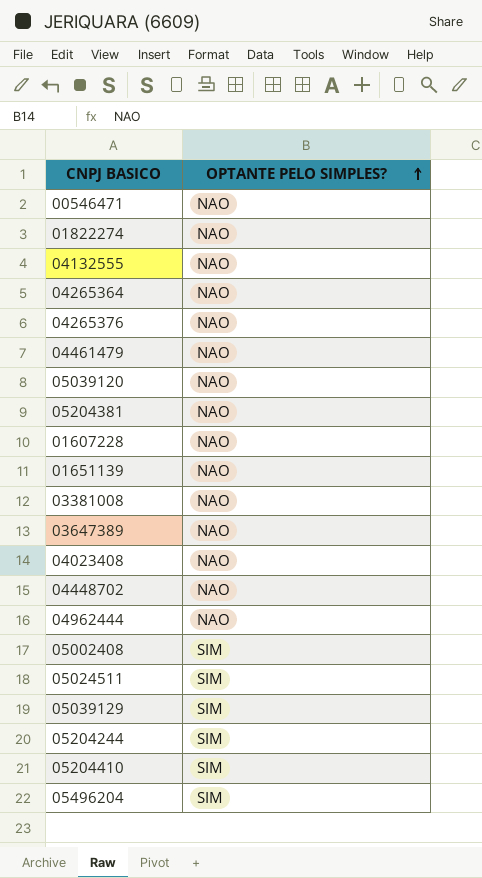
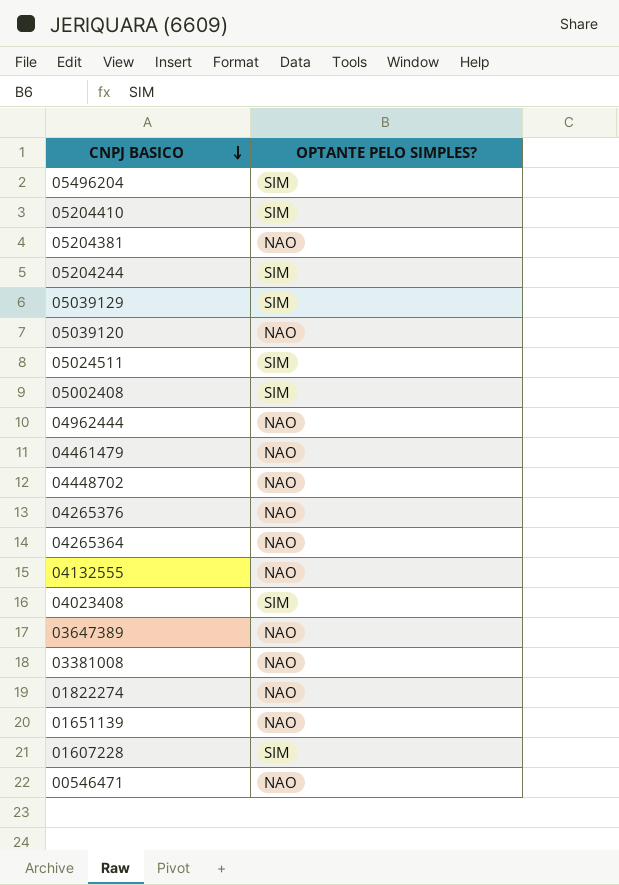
row order: OPTANTE PELO SIMPLES? ascending -> CNPJ BASICO descending
04023408 | OPTANTE PELO SIMPLES?: NAO -> SIM
01607228 | OPTANTE PELO SIMPLES?: NAO -> SIM

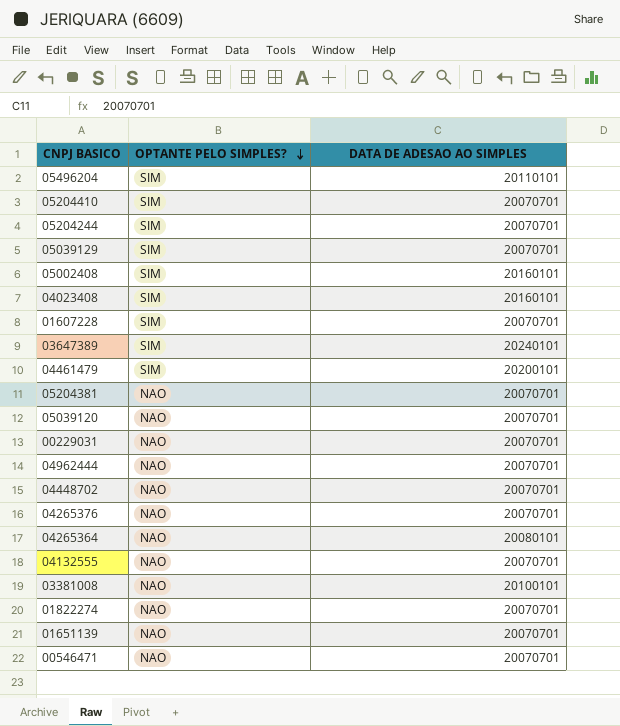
row order: CNPJ BASICO descending -> OPTANTE PELO SIMPLES? descending
column DATA DE ADESAO AO SIMPLES | position: none -> 3
row 05024511: SIM -> none
03647389 | OPTANTE PELO SIMPLES?: NAO -> SIM
04461479 | OPTANTE PELO SIMPLES?: NAO -> SIM
row 00229031: none -> NAO | 20070701

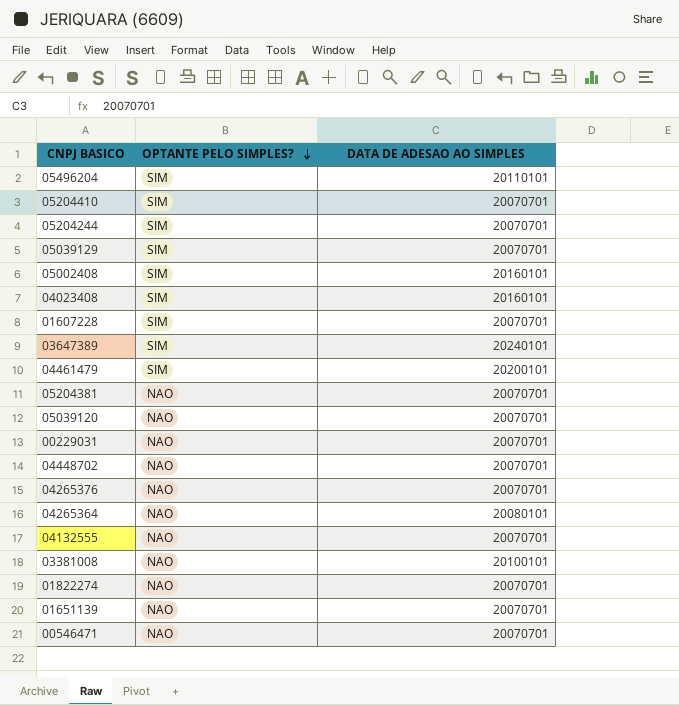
row 04962444: NAO | 20070701 -> none

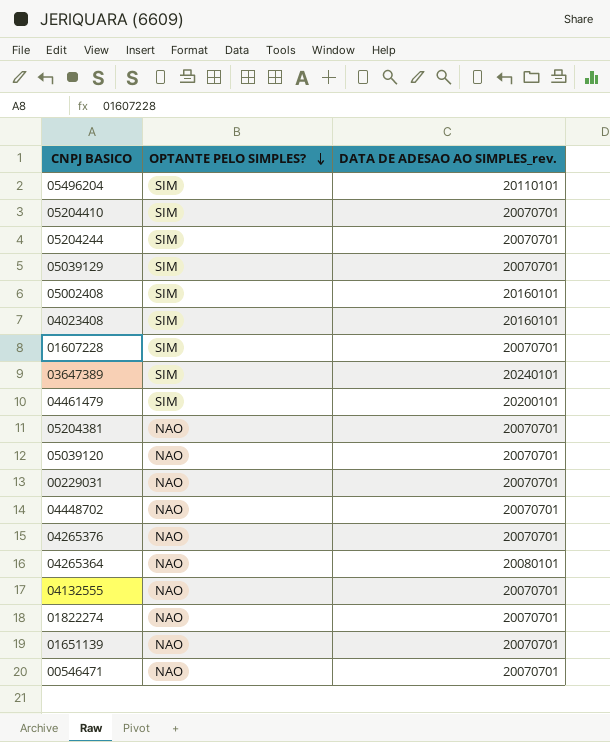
column name: DATA DE ADESAO AO SIMPLES -> DATA DE ADESAO AO SIMPLES_rev.
row 03381008: NAO | 20100101 -> none

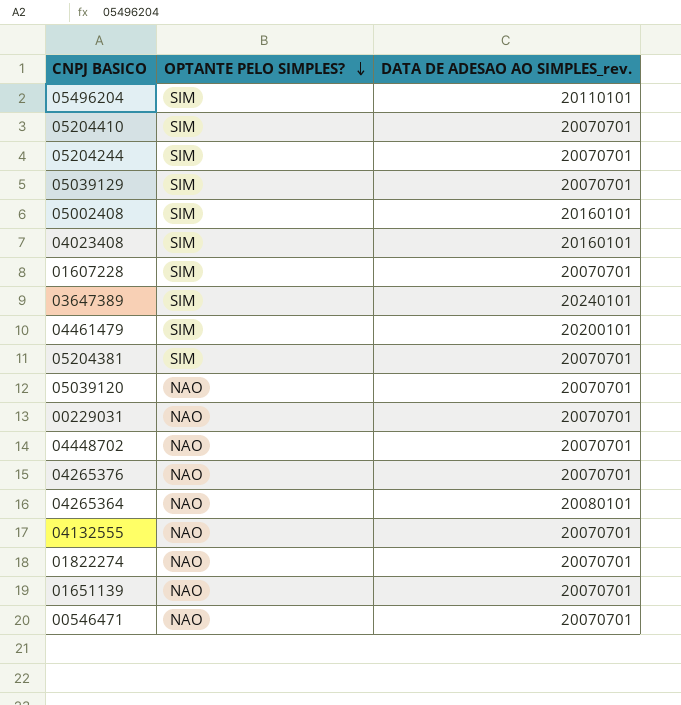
05204381 | OPTANTE PELO SIMPLES?: NAO -> SIM

